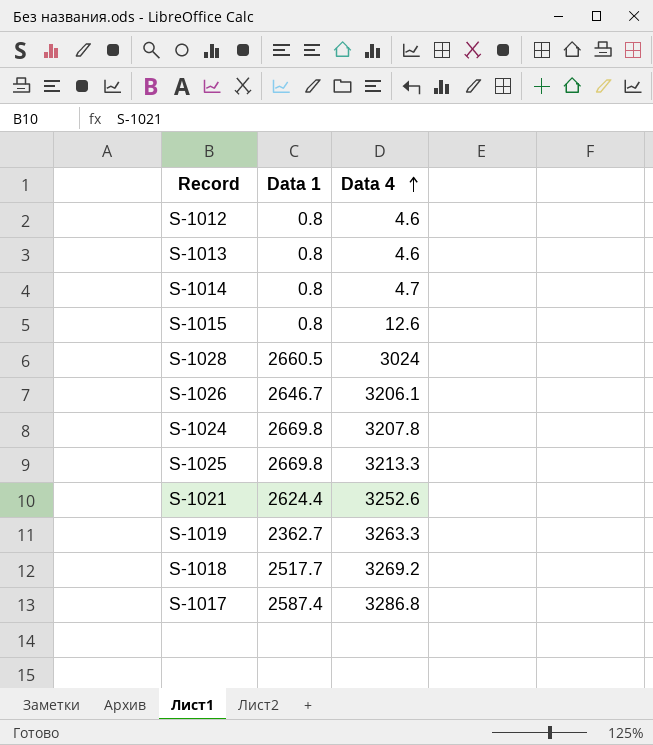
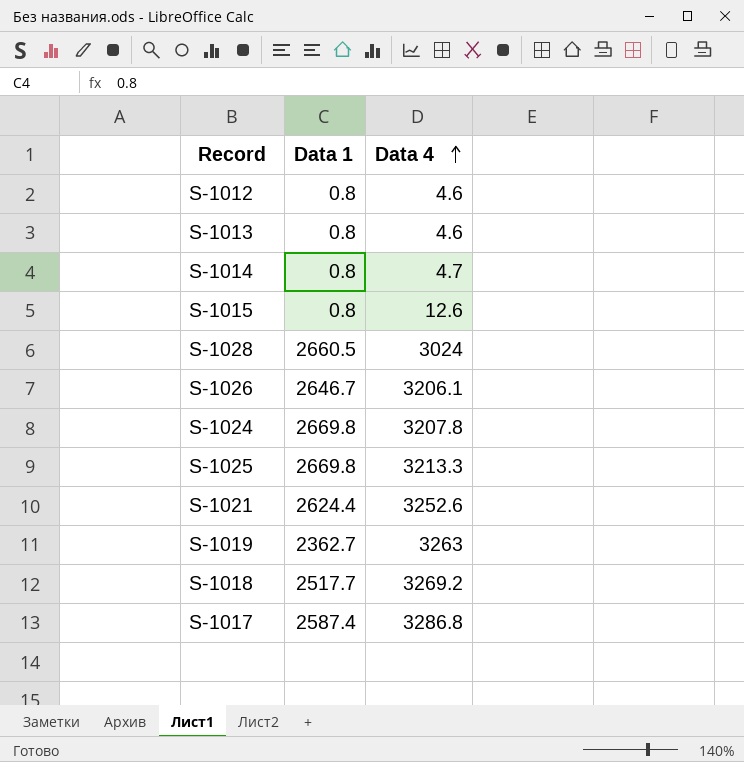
S-1019 | Data 4: 3263.3 -> 3263

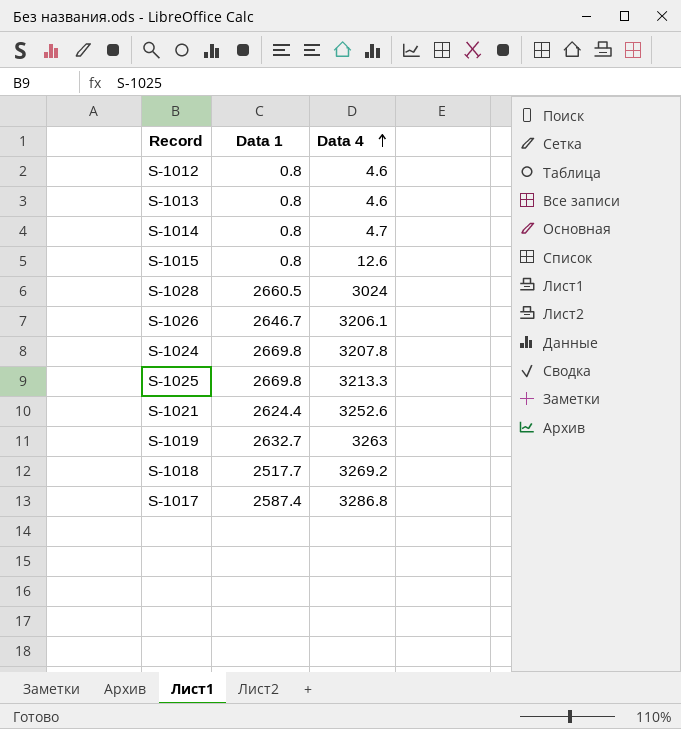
S-1019 | Data 1: 2362.7 -> 2632.7

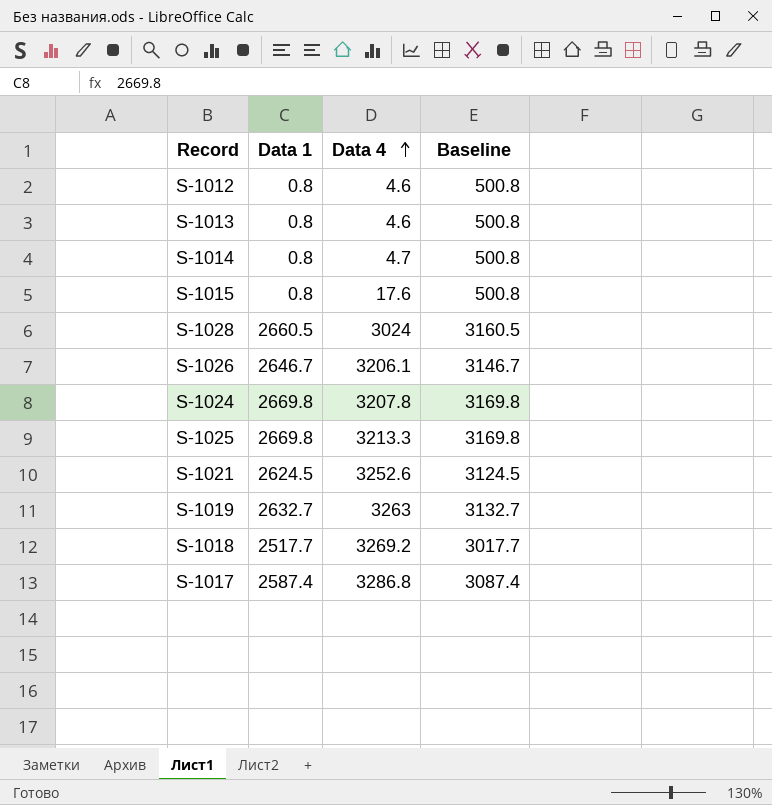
column Baseline | formula: none -> [Data 1] + 500
S-1015 | Data 4: 12.6 -> 17.6
S-1021 | Data 1: 2624.4 -> 2624.5

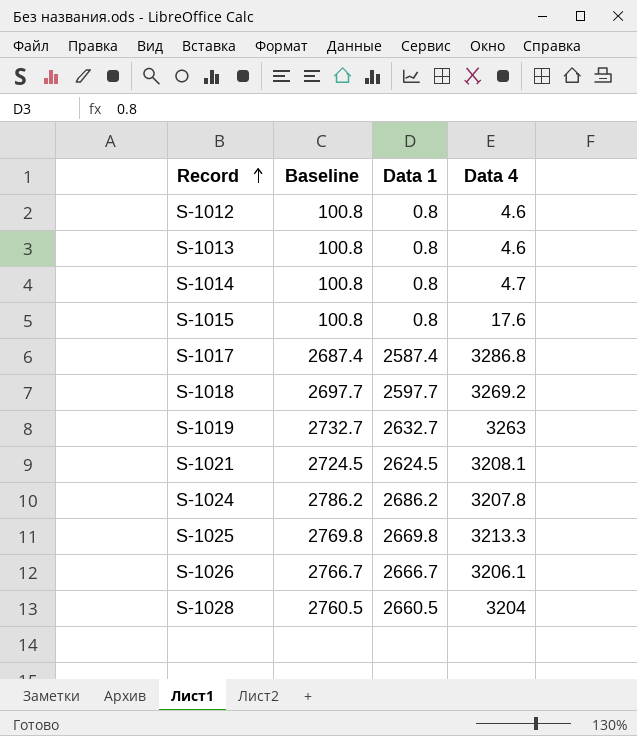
row order: Data 4 ascending -> Record ascending
column Baseline | formula: [Data 1] + 500 -> [Data 1] + 100
column Baseline | position: 4 -> 2
S-1018 | Data 1: 2517.7 -> 2597.7
S-1021 | Data 4: 3252.6 -> 3208.1
S-1024 | Data 1: 2669.8 -> 2686.2
S-1026 | Data 1: 2646.7 -> 2666.7
S-1028 | Data 4: 3024 -> 3204

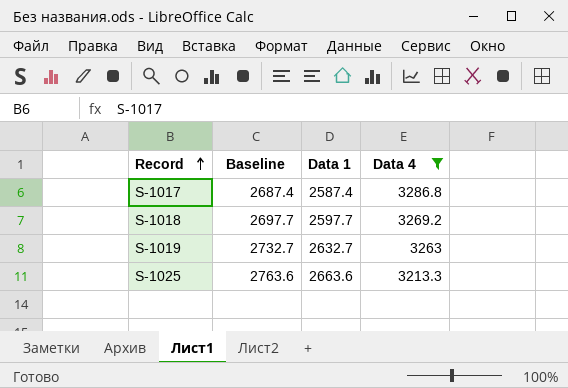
filter: none -> Data 4 >= 3213.3
S-1025 | Baseline: 2769.8 -> 2763.6
S-1025 | Data 1: 2669.8 -> 2663.6

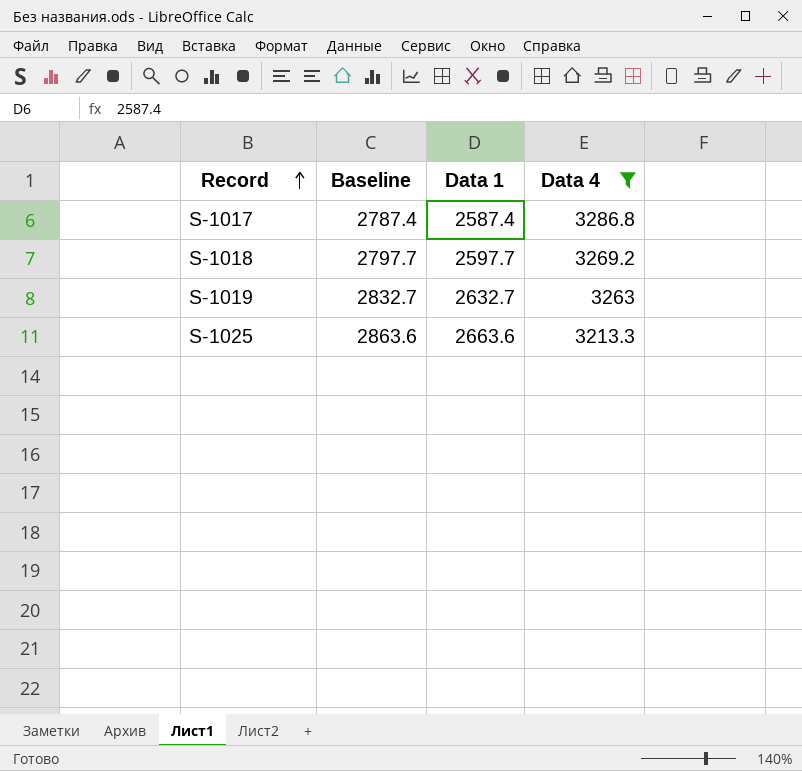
column Baseline | formula: [Data 1] + 100 -> [Data 1] + 200

